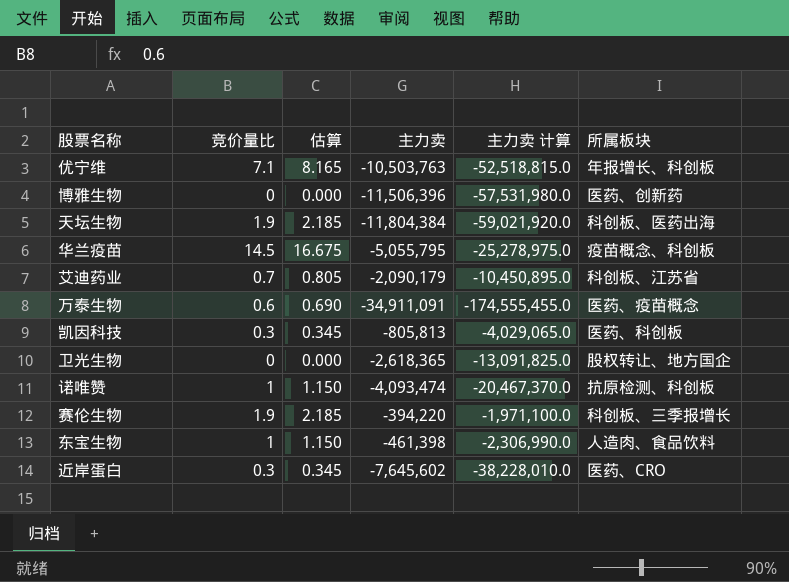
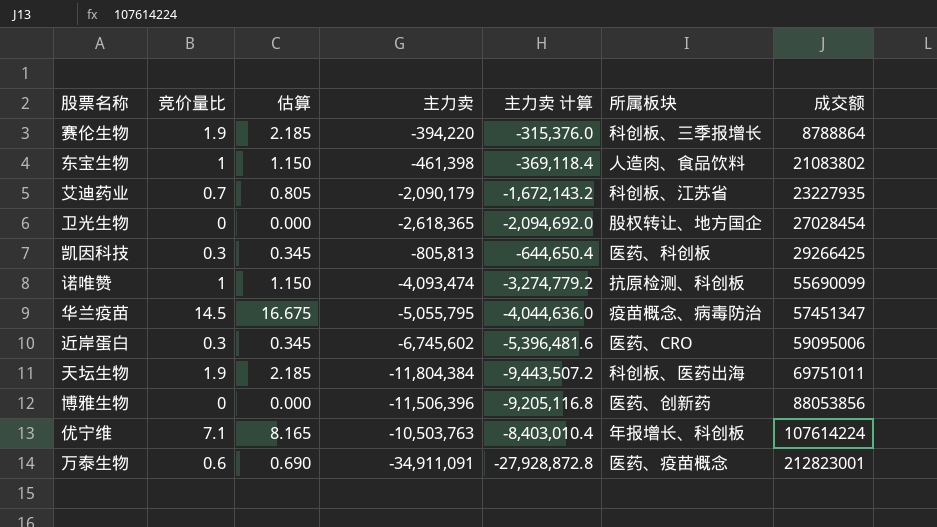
row order: none -> 成交额 ascending
column 主力卖 计算 | formula: [主力卖] * 5 -> [主力卖] * 0.8
column 成交额 | position: none -> 7
华兰疫苗 | 所属板块: 疫苗概念、科创板 -> 疫苗概念、病毒防治
近岸蛋白 | 主力卖: -7,645,602 -> -6,745,602

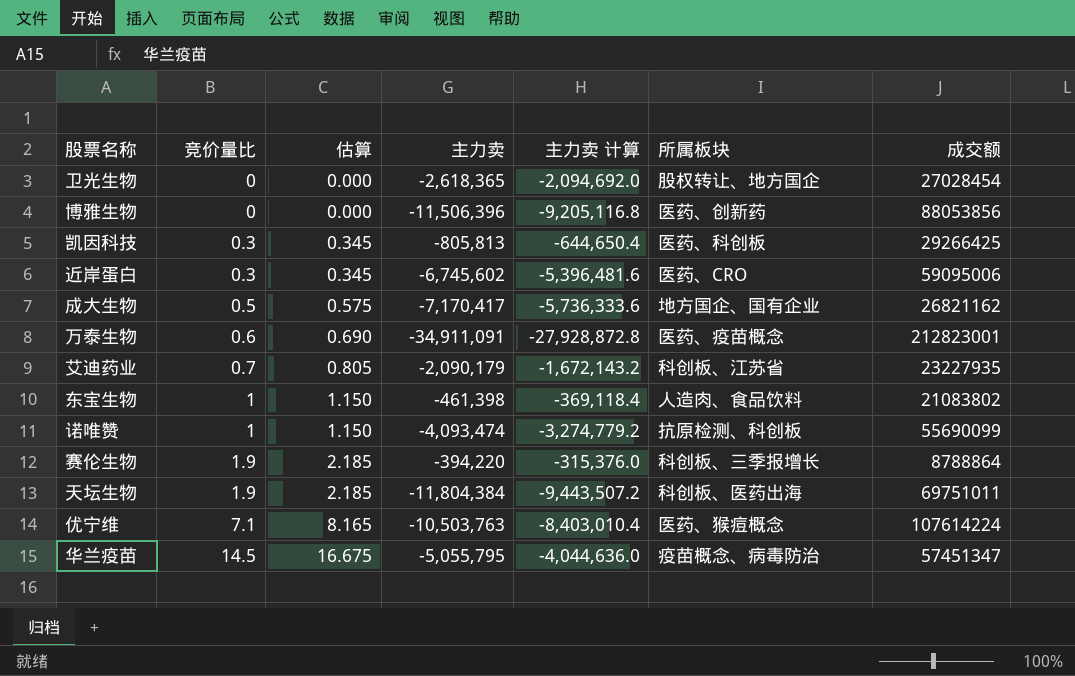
row order: 成交额 ascending -> 竞价量比 ascending
row 成大生物: none -> 0.5 | 0.575 | -7,170,417 | -5,736,333.6 | 地方国企、国有企业 | 26821162
优宁维 | 所属板块: 年报增长、科创板 -> 医药、猴痘概念

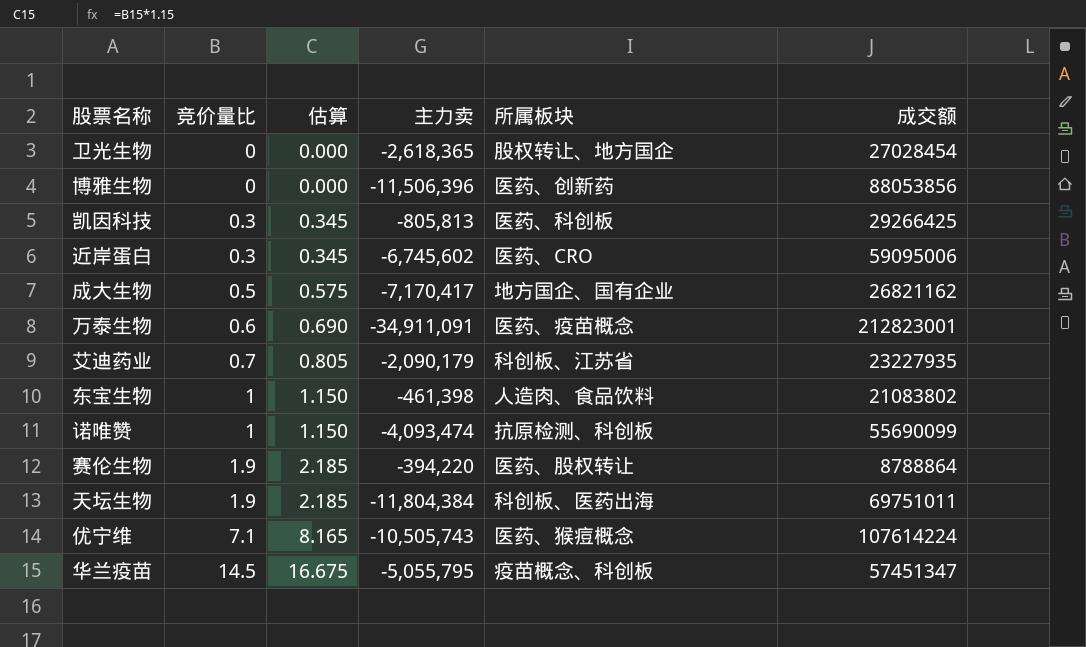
column 主力卖 计算 | formula: [主力卖] * 0.8 -> none
赛伦生物 | 所属板块: 科创板、三季报增长 -> 医药、股权转让
优宁维 | 主力卖: -10,503,763 -> -10,505,743
华兰疫苗 | 所属板块: 疫苗概念、病毒防治 -> 疫苗概念、科创板

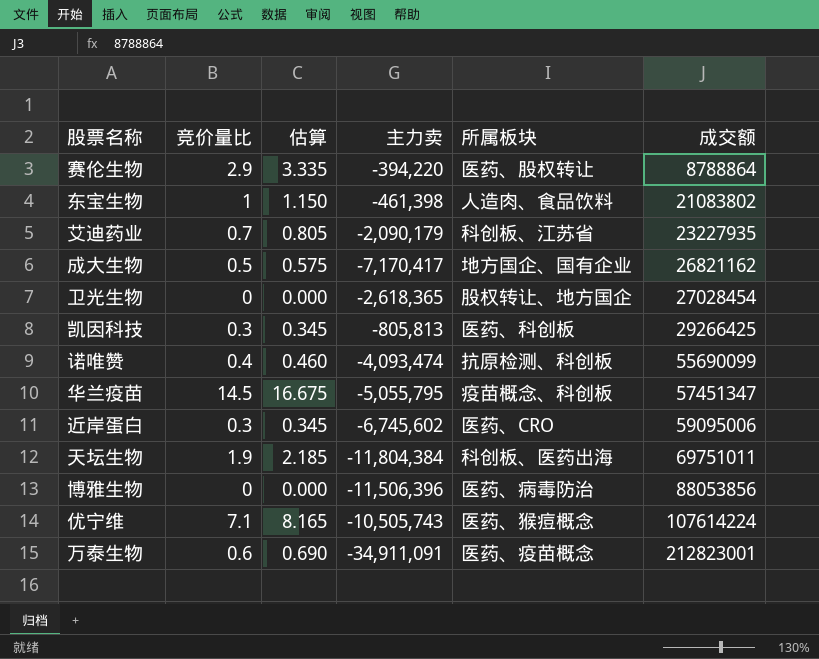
row order: 竞价量比 ascending -> 成交额 ascending
赛伦生物 | 竞价量比: 1.9 -> 2.9
赛伦生物 | 估算: 2.185 -> 3.335
诺唯赞 | 竞价量比: 1 -> 0.4
诺唯赞 | 估算: 1.150 -> 0.460
博雅生物 | 所属板块: 医药、创新药 -> 医药、病毒防治

